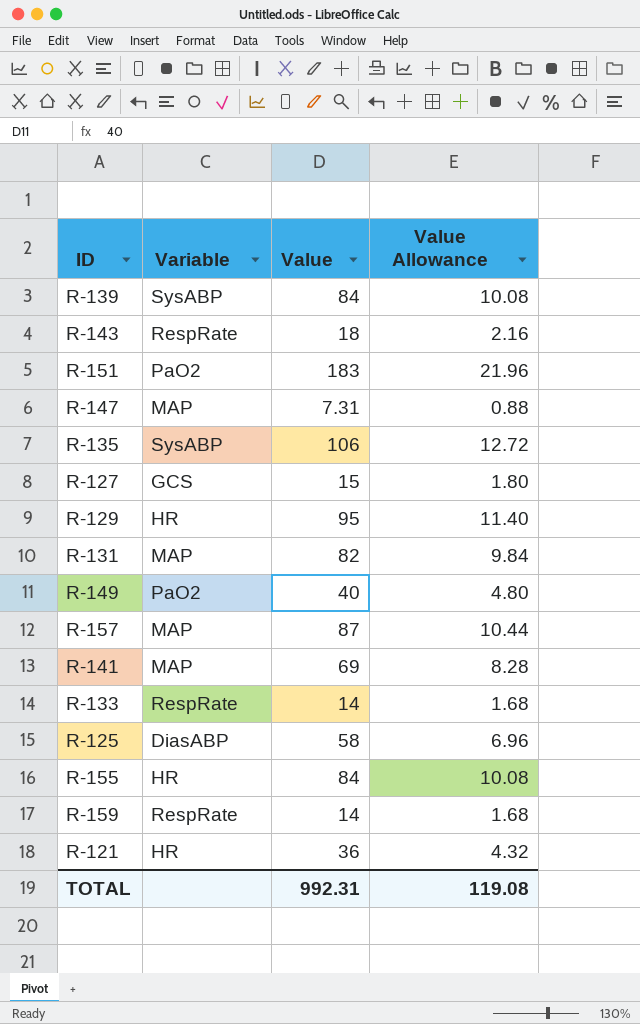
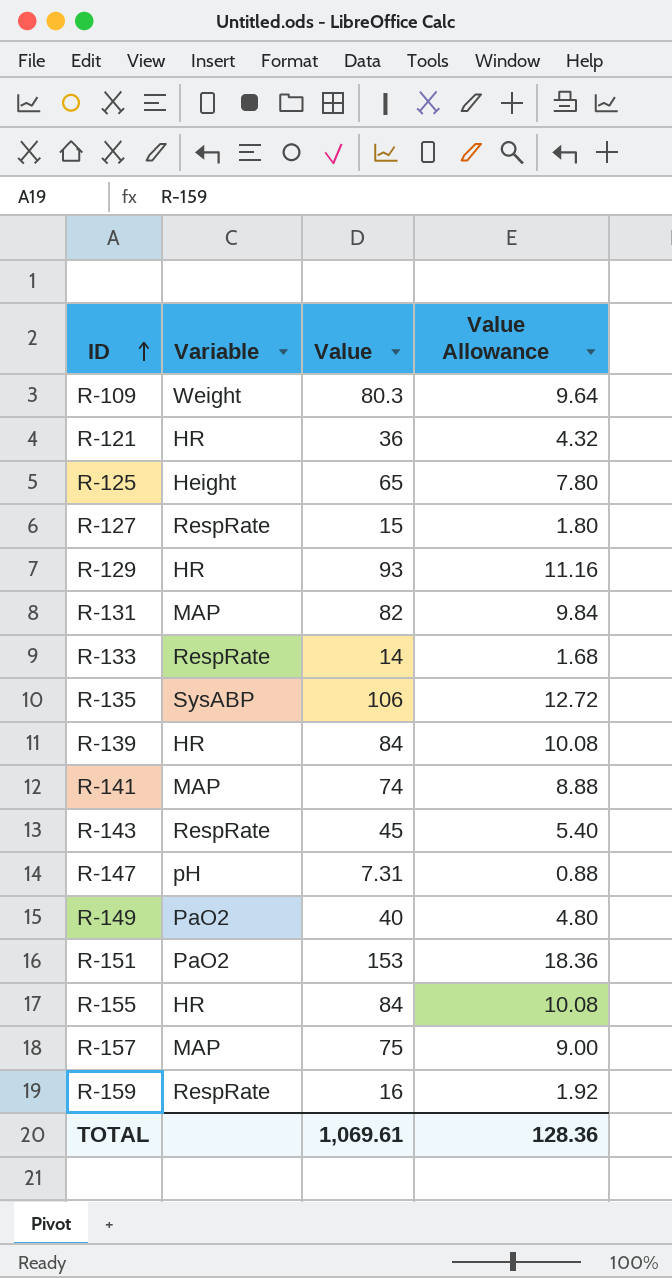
row order: none -> ID ascending
row R-109: none -> Weight | 80.3 | 9.64
R-125 | Variable: DiasABP -> Height
R-125 | Value: 58 -> 65
R-125 | Value Allowance: 6.96 -> 7.80
R-127 | Variable: GCS -> RespRate
R-129 | Value: 95 -> 93
R-129 | Value Allowance: 11.40 -> 11.16
R-139 | Variable: SysABP -> HR
R-141 | Value: 69 -> 74
R-141 | Value Allowance: 8.28 -> 8.88
R-143 | Value: 18 -> 45
R-143 | Value Allowance: 2.16 -> 5.40
R-147 | Variable: MAP -> pH
R-151 | Value: 183 -> 153
R-151 | Value Allowance: 21.96 -> 18.36
R-157 | Value: 87 -> 75
R-157 | Value Allowance: 10.44 -> 9.00
R-159 | Value: 14 -> 16
R-159 | Value Allowance: 1.68 -> 1.92
TOTAL | Value: 992.31 -> 1,069.61
TOTAL | Value Allowance: 119.08 -> 128.36

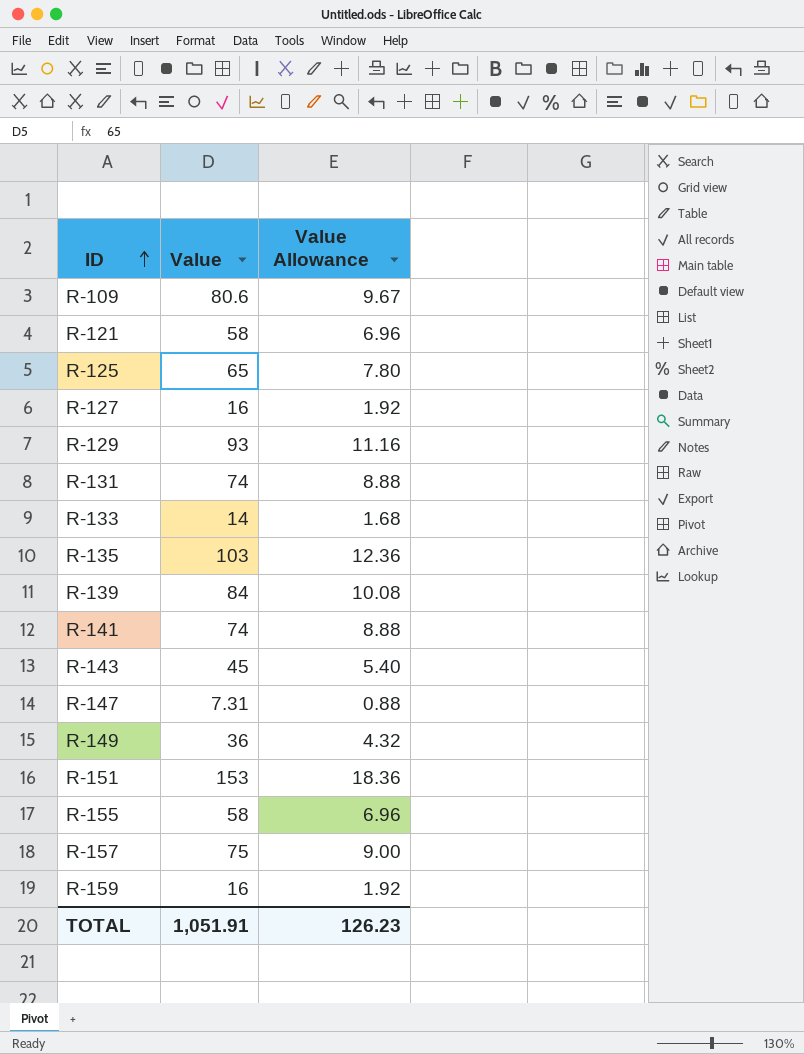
column Variable | position: 2 -> none
R-109 | Value: 80.3 -> 80.6
R-109 | Value Allowance: 9.64 -> 9.67
R-121 | Value: 36 -> 58
R-121 | Value Allowance: 4.32 -> 6.96
R-127 | Value: 15 -> 16
R-127 | Value Allowance: 1.80 -> 1.92
R-131 | Value: 82 -> 74
R-131 | Value Allowance: 9.84 -> 8.88
R-135 | Value: 106 -> 103
R-135 | Value Allowance: 12.72 -> 12.36
R-149 | Value: 40 -> 36
R-149 | Value Allowance: 4.80 -> 4.32
R-155 | Value: 84 -> 58
R-155 | Value Allowance: 10.08 -> 6.96
TOTAL | Value: 1,069.61 -> 1,051.91
TOTAL | Value Allowance: 128.36 -> 126.23

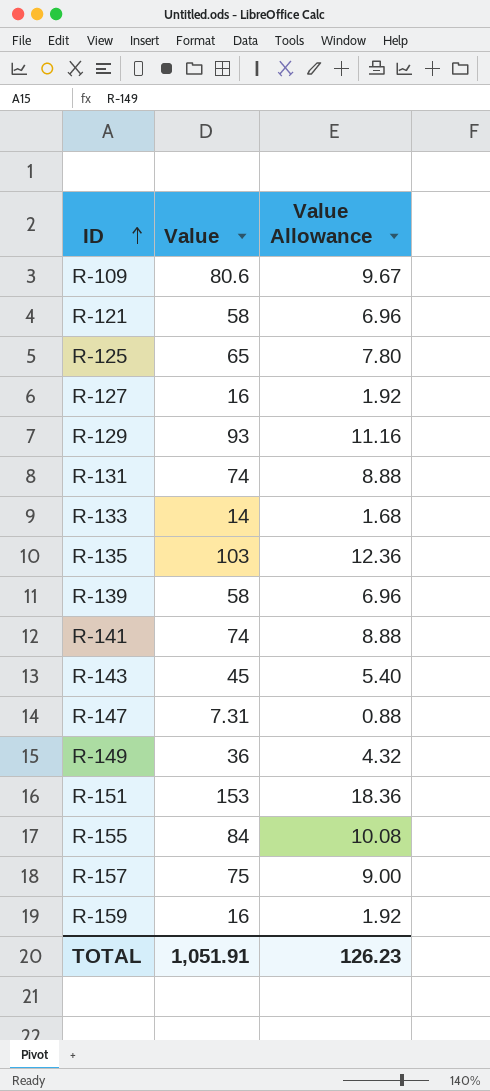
R-139 | Value: 84 -> 58
R-139 | Value Allowance: 10.08 -> 6.96
R-155 | Value: 58 -> 84
R-155 | Value Allowance: 6.96 -> 10.08

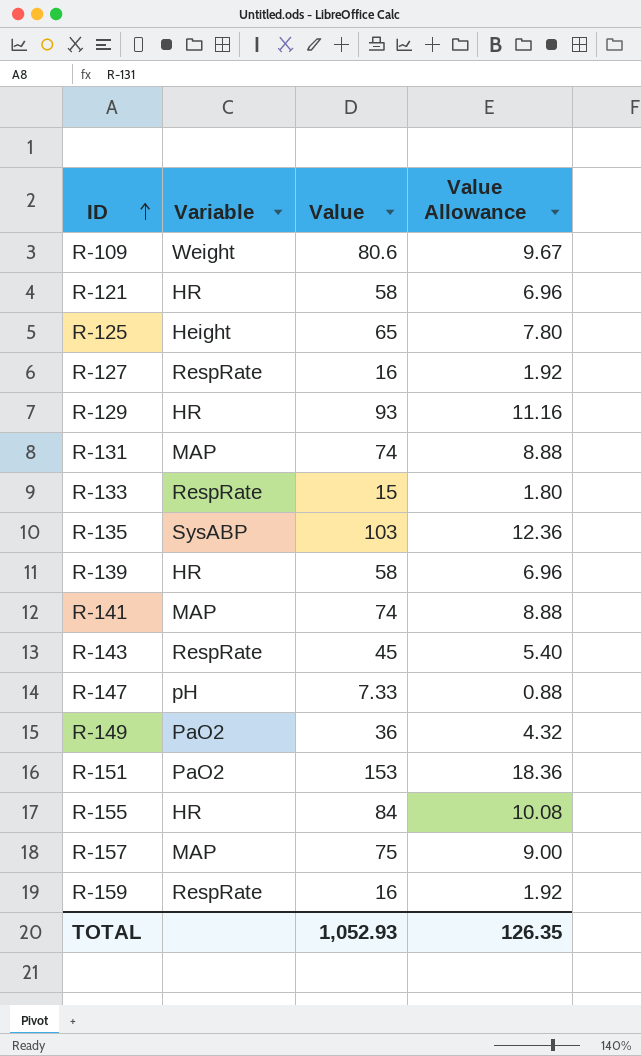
column Variable | position: none -> 2
R-133 | Value: 14 -> 15
R-133 | Value Allowance: 1.68 -> 1.80
R-147 | Value: 7.31 -> 7.33
TOTAL | Value: 1,051.91 -> 1,052.93
TOTAL | Value Allowance: 126.23 -> 126.35

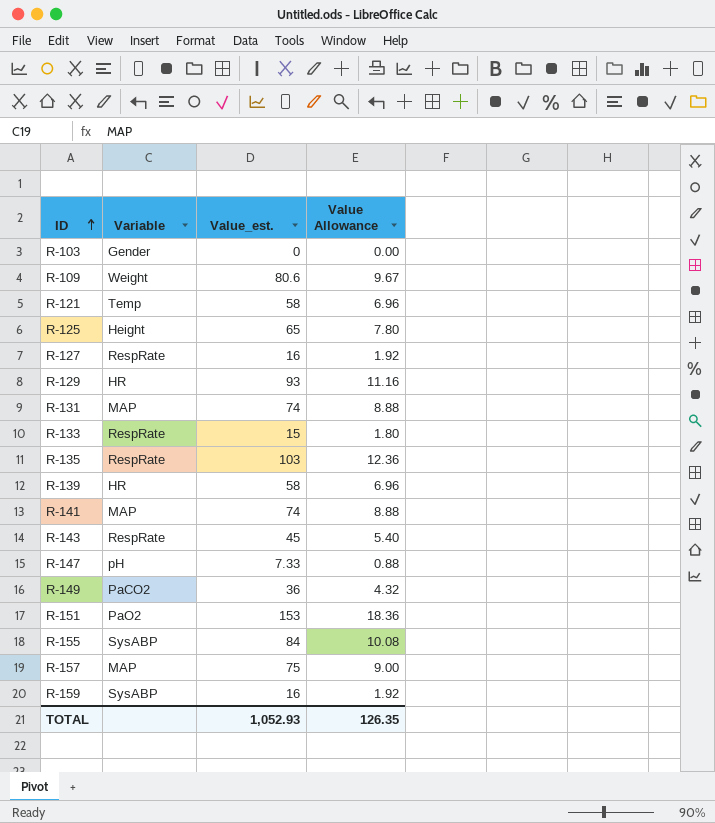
column name: Value -> Value_est.
row R-103: none -> Gender | 0 | 0.00
R-121 | Variable: HR -> Temp
R-135 | Variable: SysABP -> RespRate
R-149 | Variable: PaO2 -> PaCO2
R-155 | Variable: HR -> SysABP
R-159 | Variable: RespRate -> SysABP

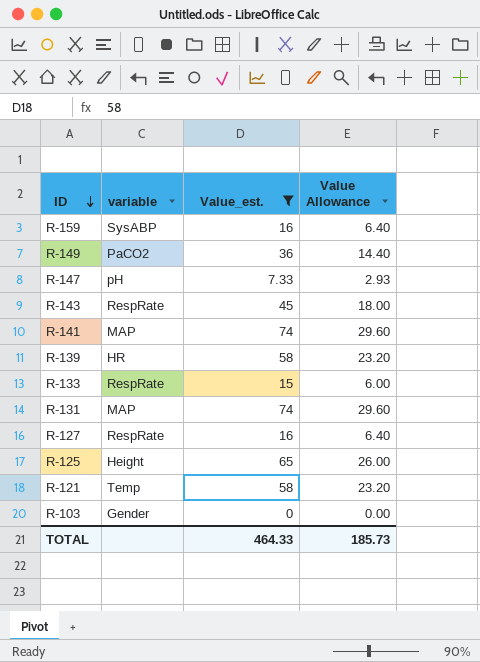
filter: none -> Value_est. <= 74
row order: ID ascending -> ID descending
column name: Variable -> variable
column Value Allowance | formula: [Value_est.] * 0.12 -> [Value_est.] * 0.4
TOTAL | Value_est.: 1,052.93 -> 464.33
TOTAL | Value Allowance: 126.35 -> 185.73

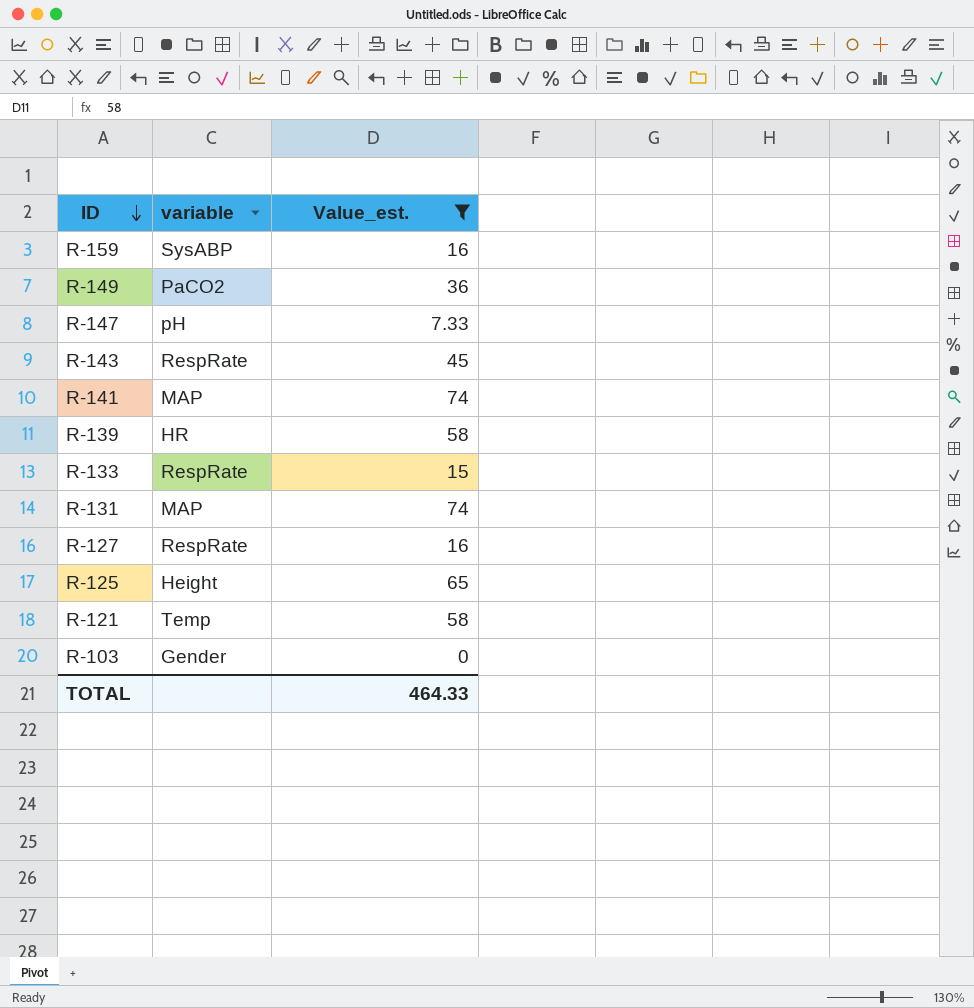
column Value Allowance | formula: [Value_est.] * 0.4 -> none

